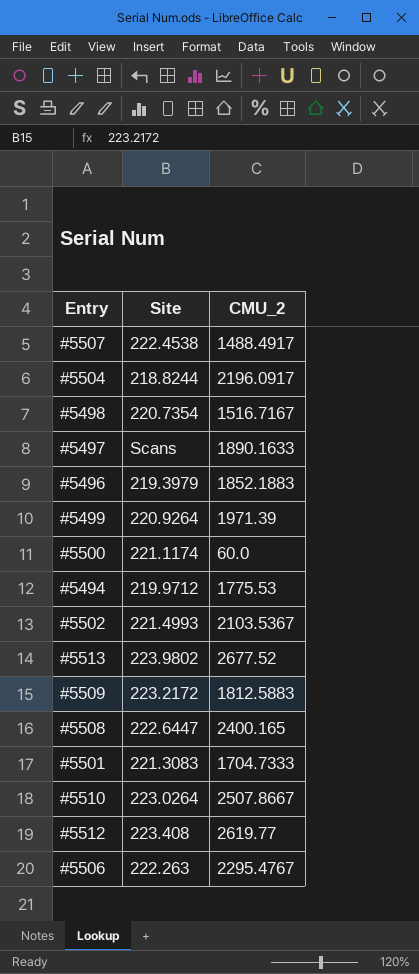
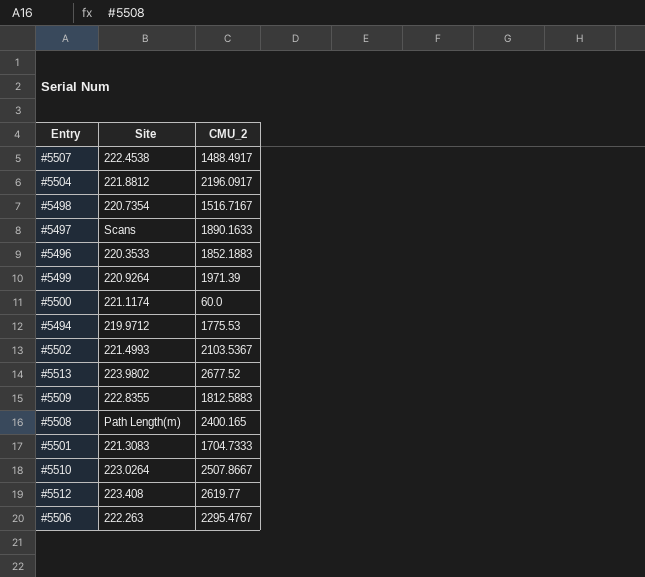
#5504 | Site: 218.8244 -> 221.8812
#5496 | Site: 219.3979 -> 220.3533
#5509 | Site: 223.2172 -> 222.8355
#5508 | Site: 222.6447 -> Path Length(m)

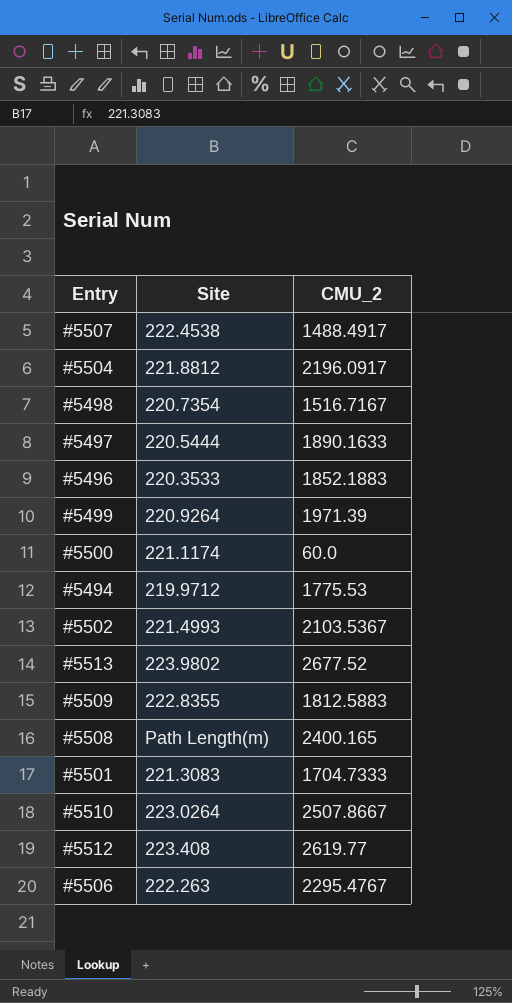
#5497 | Site: Scans -> 220.5444

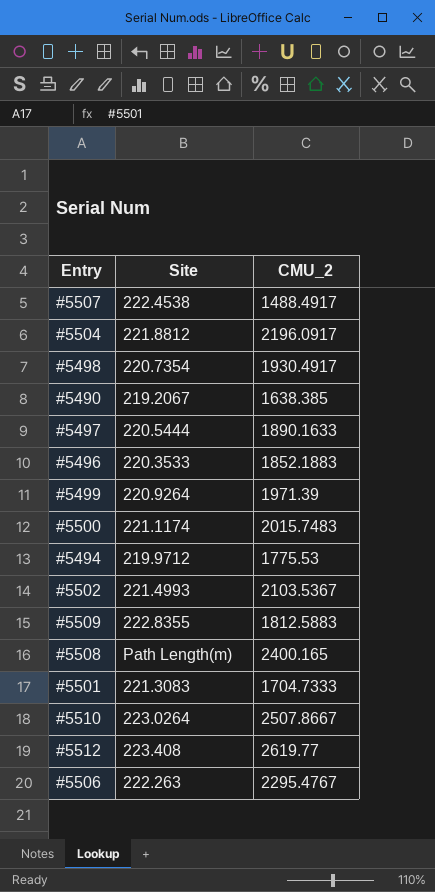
row #5513: 223.9802 | 2677.52 -> none
#5498 | CMU_2: 1516.7167 -> 1930.4917
row #5490: none -> 219.2067 | 1638.385
#5500 | CMU_2: 60.0 -> 2015.7483

